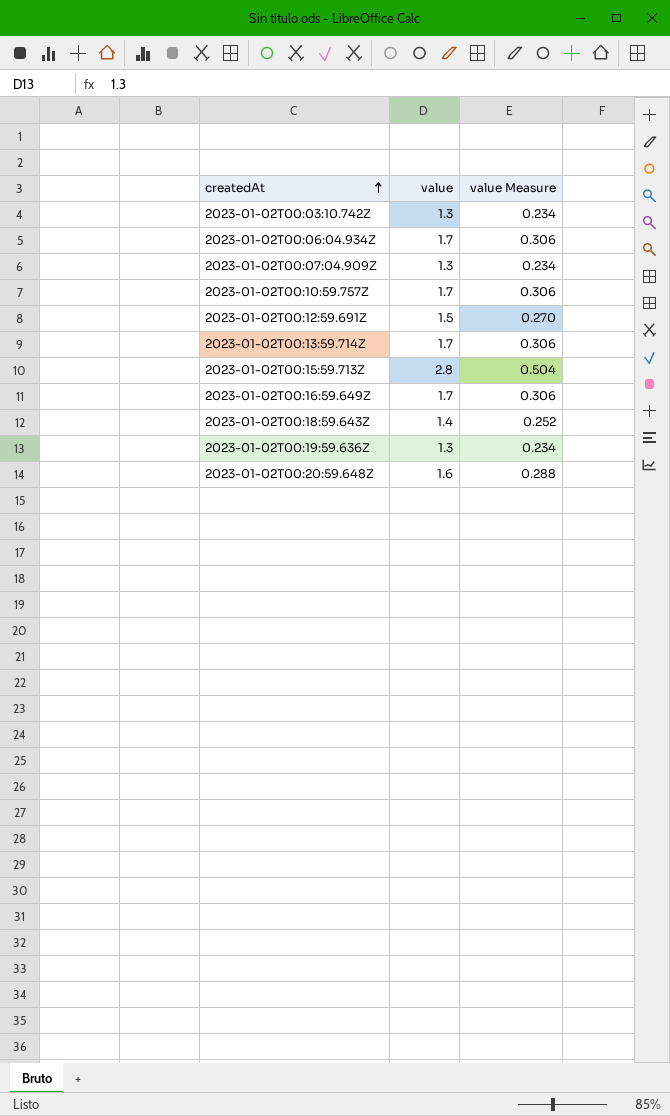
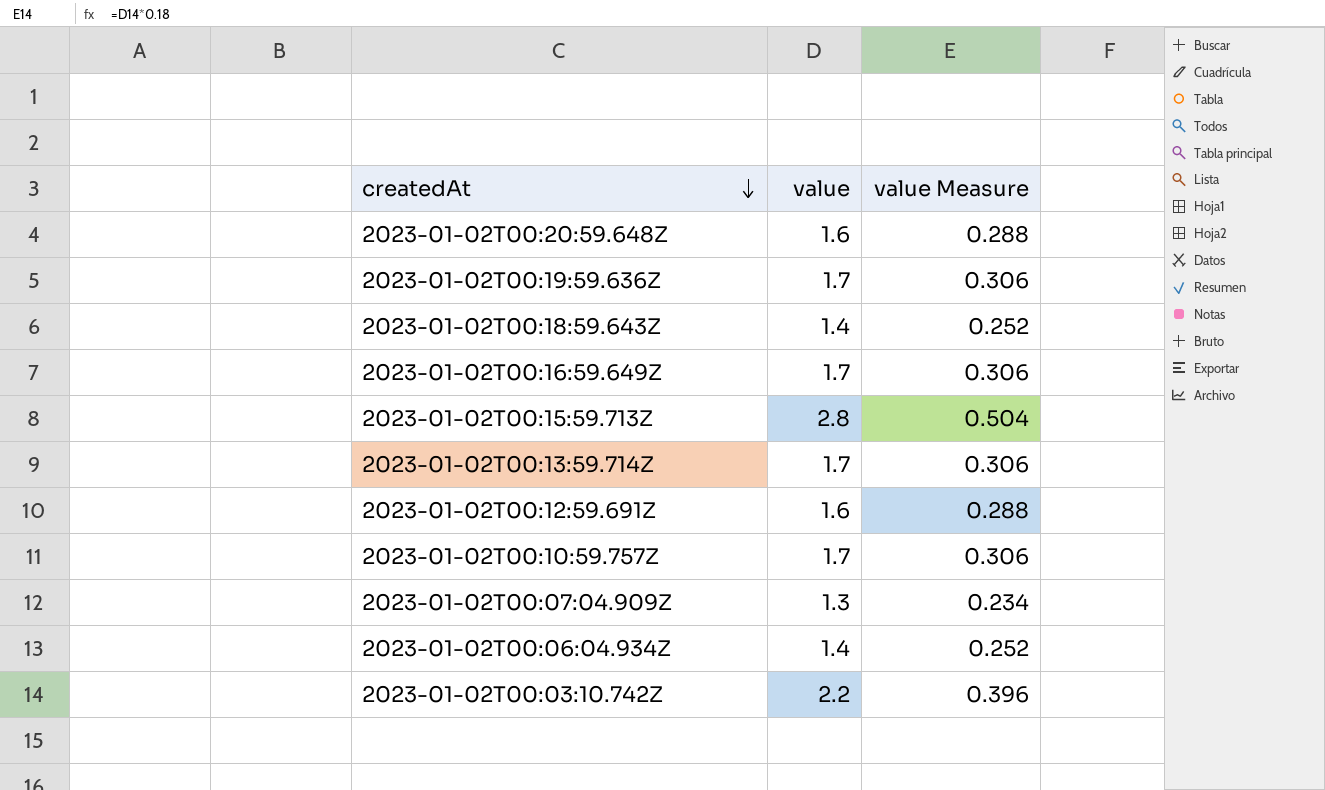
row order: createdAt ascending -> createdAt descending
2023-01-02T00:19:59.636Z | value: 1.3 -> 1.7
2023-01-02T00:19:59.636Z | value Measure: 0.234 -> 0.306
2023-01-02T00:12:59.691Z | value: 1.5 -> 1.6
2023-01-02T00:12:59.691Z | value Measure: 0.270 -> 0.288
2023-01-02T00:06:04.934Z | value: 1.7 -> 1.4
2023-01-02T00:06:04.934Z | value Measure: 0.306 -> 0.252
2023-01-02T00:03:10.742Z | value: 1.3 -> 2.2
2023-01-02T00:03:10.742Z | value Measure: 0.234 -> 0.396

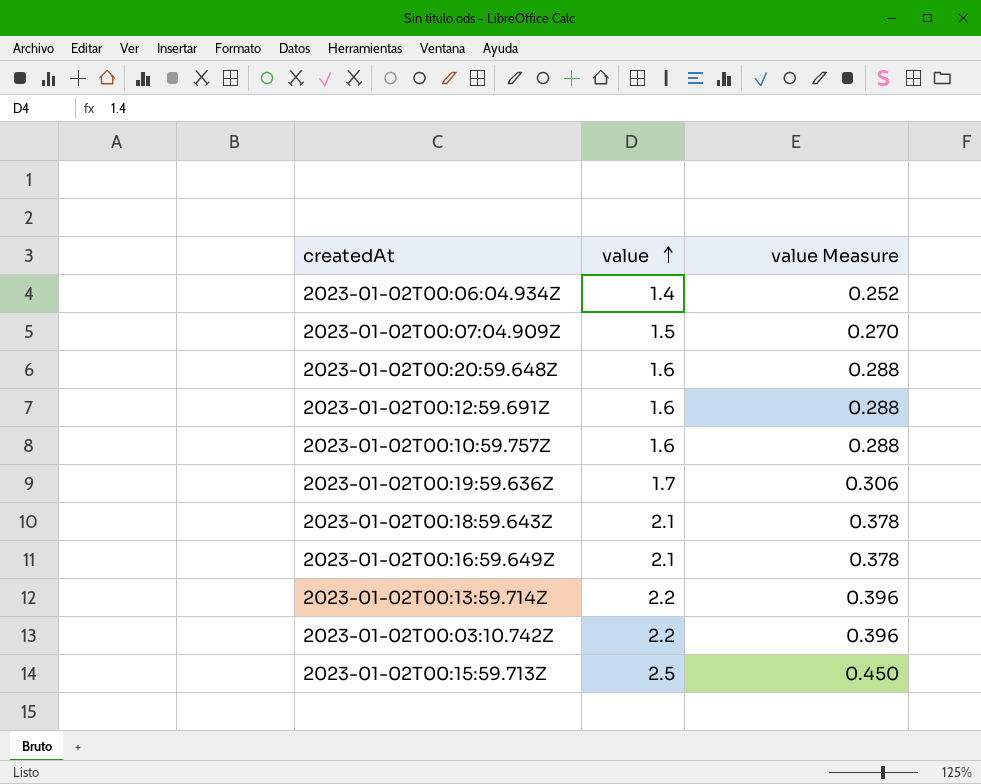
row order: createdAt descending -> value ascending
2023-01-02T00:07:04.909Z | value: 1.3 -> 1.5
2023-01-02T00:07:04.909Z | value Measure: 0.234 -> 0.270
2023-01-02T00:10:59.757Z | value: 1.7 -> 1.6
2023-01-02T00:10:59.757Z | value Measure: 0.306 -> 0.288
2023-01-02T00:18:59.643Z | value: 1.4 -> 2.1
2023-01-02T00:18:59.643Z | value Measure: 0.252 -> 0.378
2023-01-02T00:16:59.649Z | value: 1.7 -> 2.1
2023-01-02T00:16:59.649Z | value Measure: 0.306 -> 0.378
2023-01-02T00:13:59.714Z | value: 1.7 -> 2.2
2023-01-02T00:13:59.714Z | value Measure: 0.306 -> 0.396
2023-01-02T00:15:59.713Z | value: 2.8 -> 2.5
2023-01-02T00:15:59.713Z | value Measure: 0.504 -> 0.450

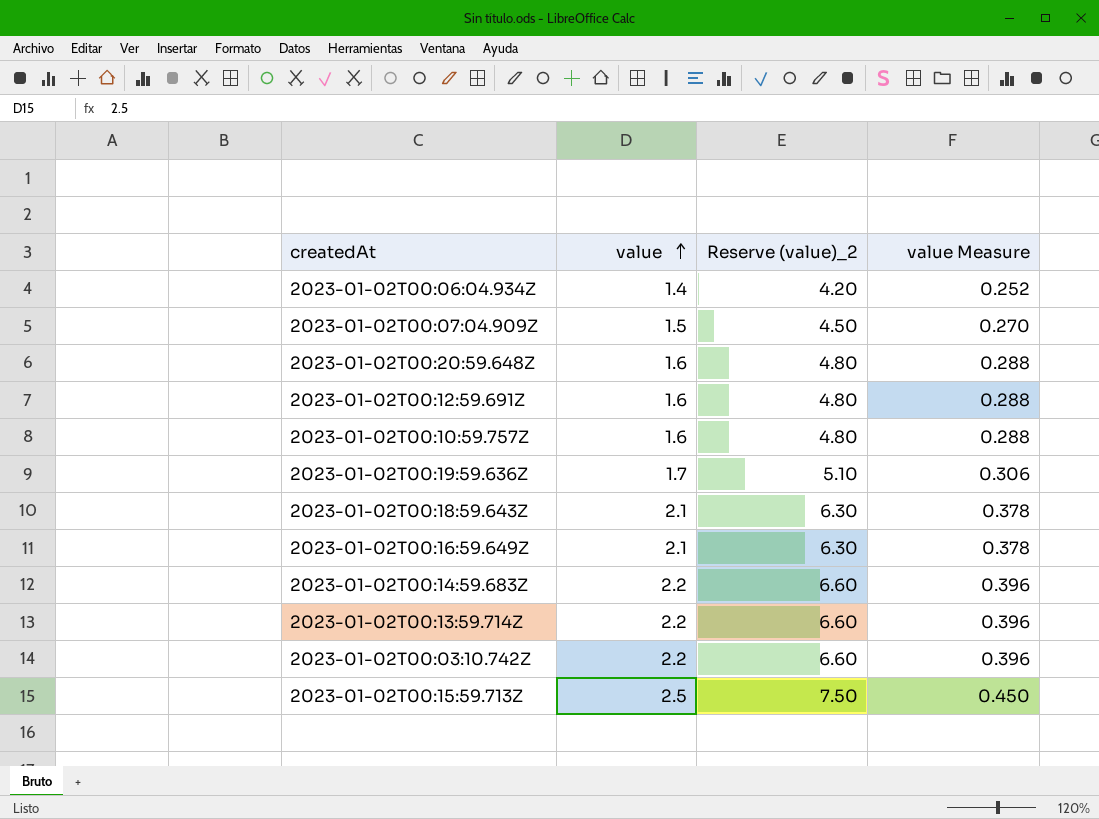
column Reserve (value)_2 | formula: none -> [value] * 3
row 2023-01-02T00:14:59.683Z: none -> 2.2 | 6.60 | 0.396

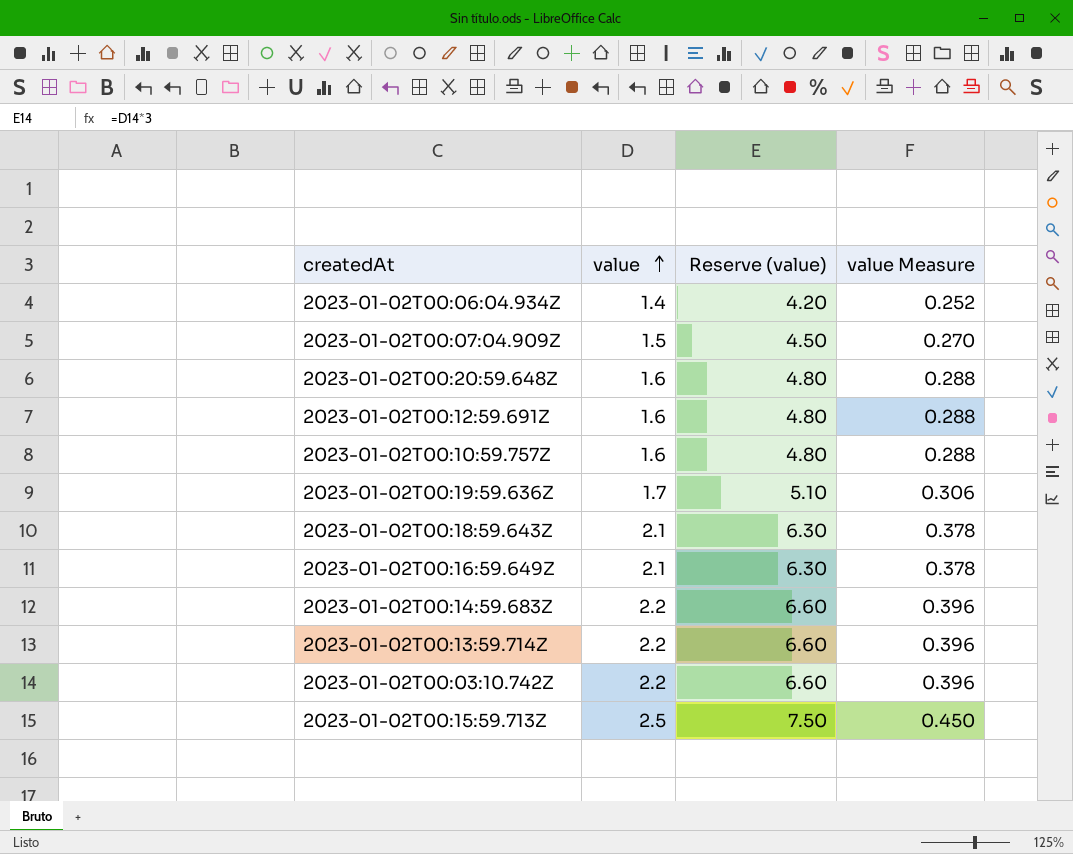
column name: Reserve (value)_2 -> Reserve (value)

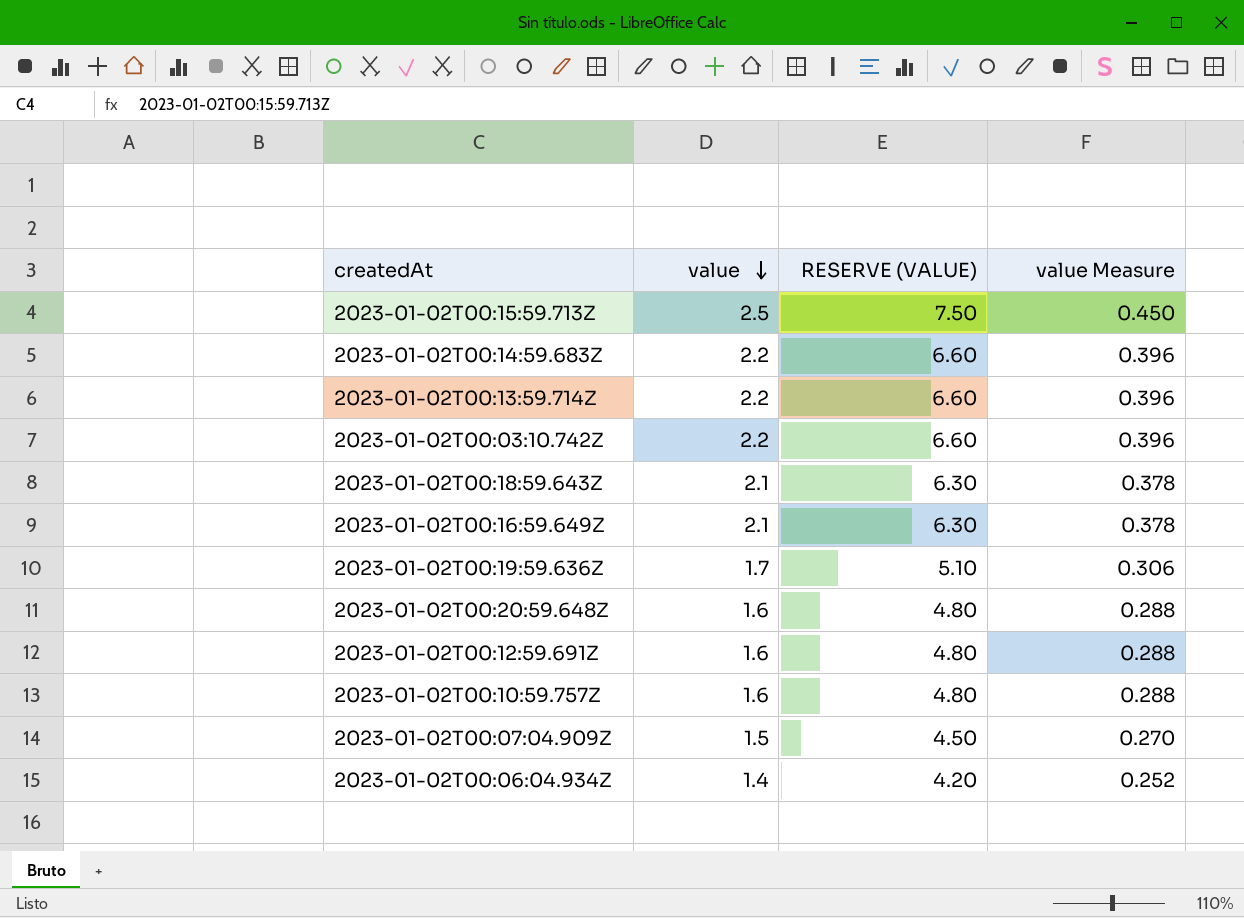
row order: value ascending -> value descending
column name: Reserve (value) -> RESERVE (VALUE)

